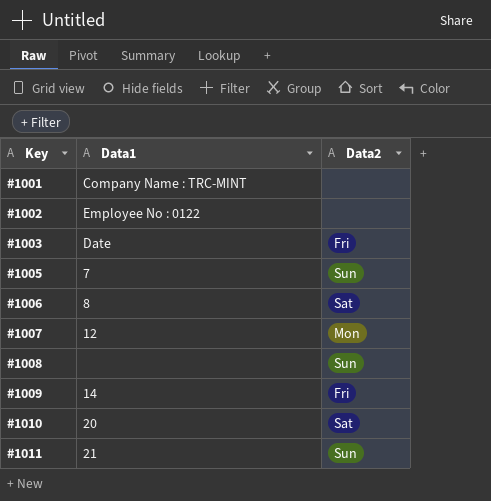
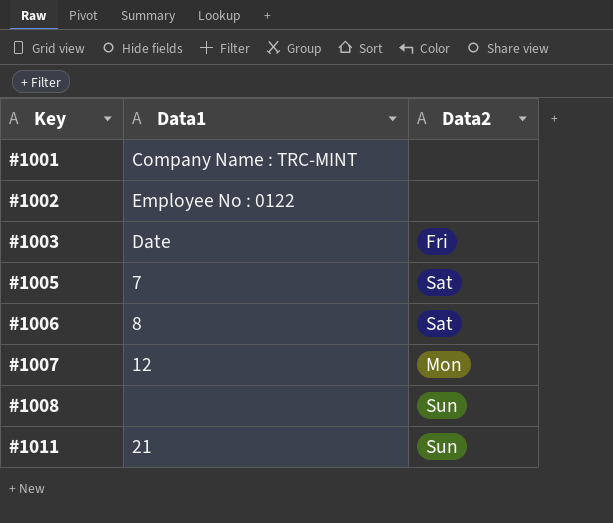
row #1009: 14 | Fri -> none
row #1010: 20 | Sat -> none
#1005 | Data2: Sun -> Sat

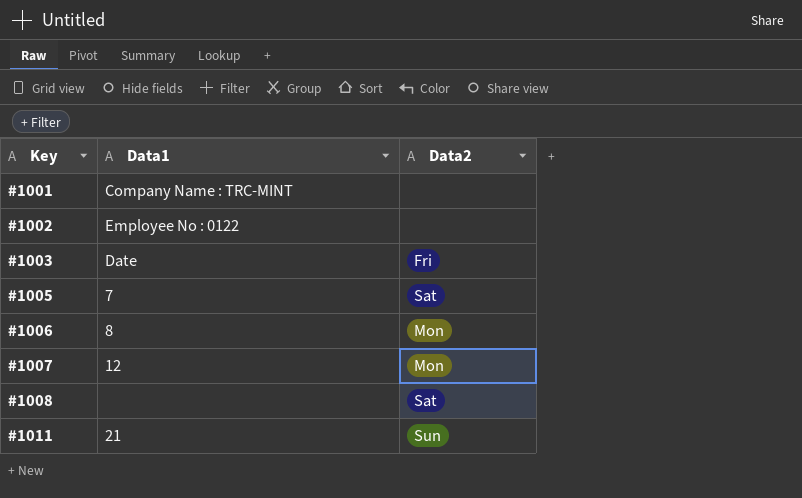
#1006 | Data2: Sat -> Mon
#1008 | Data2: Sun -> Sat

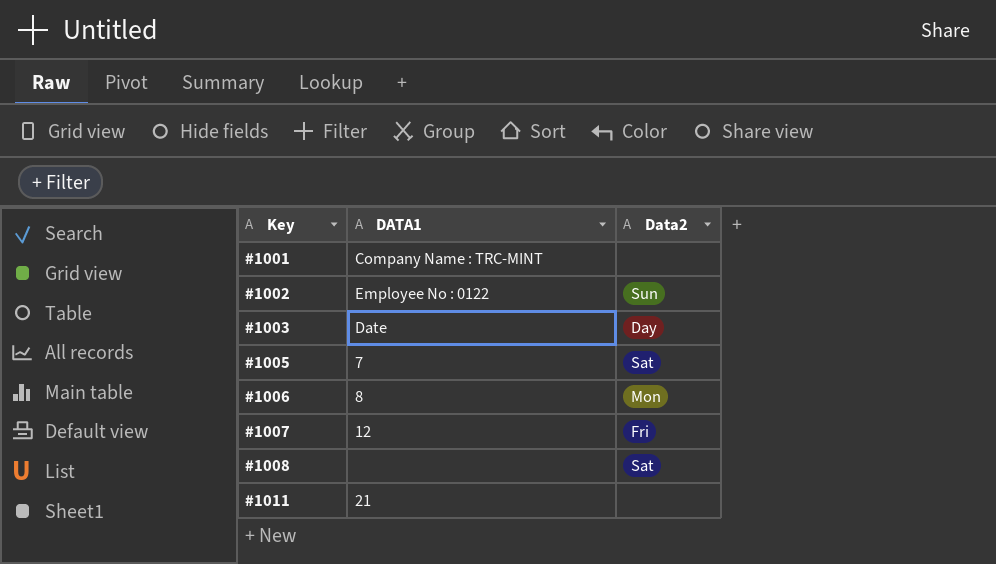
column name: Data1 -> DATA1
#1002 | Data2: none -> Sun
#1003 | Data2: Fri -> Day
#1007 | Data2: Mon -> Fri
#1011 | Data2: Sun -> none

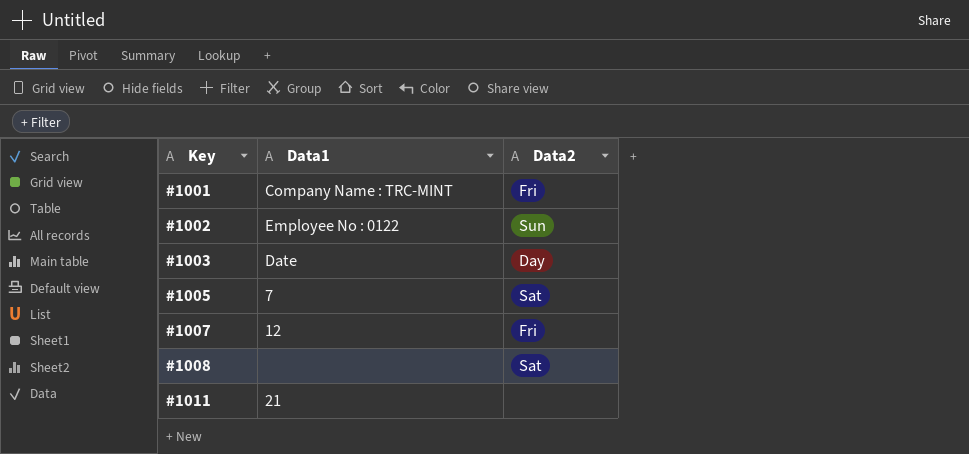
column name: DATA1 -> Data1
row #1006: 8 | Mon -> none
#1001 | Data2: none -> Fri

